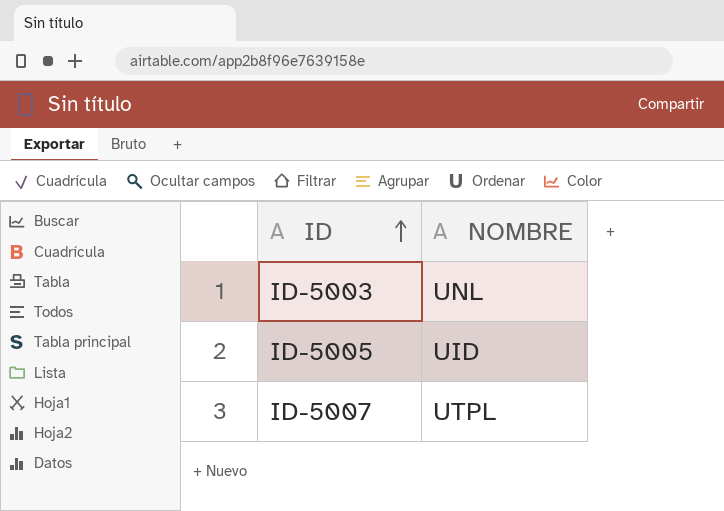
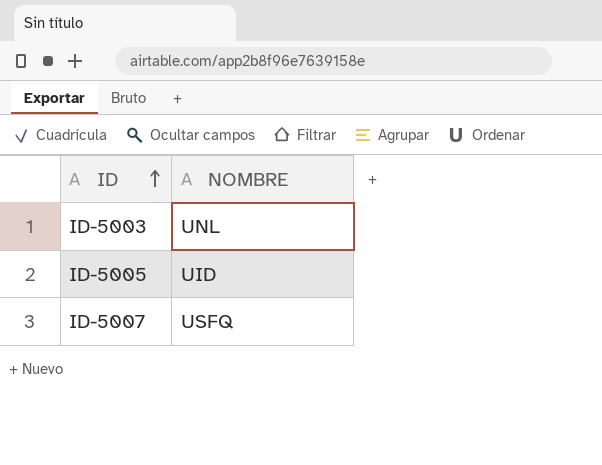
ID-5007 | NOMBRE: UTPL -> USFQ

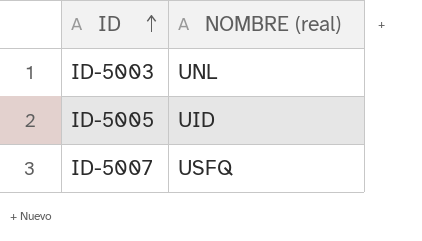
column name: NOMBRE -> NOMBRE (real)

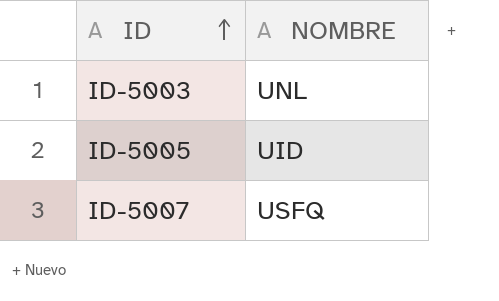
column name: NOMBRE (real) -> NOMBRE

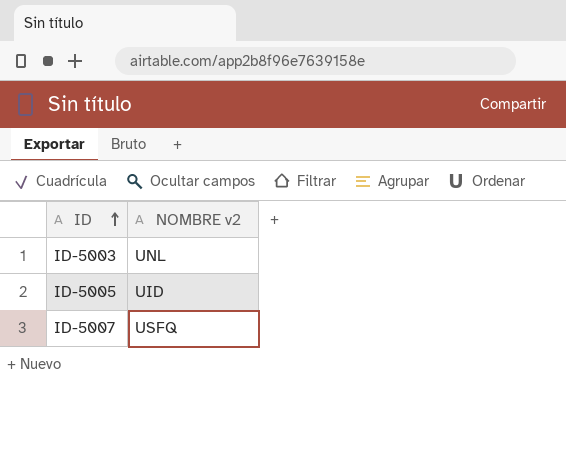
column name: NOMBRE -> NOMBRE v2

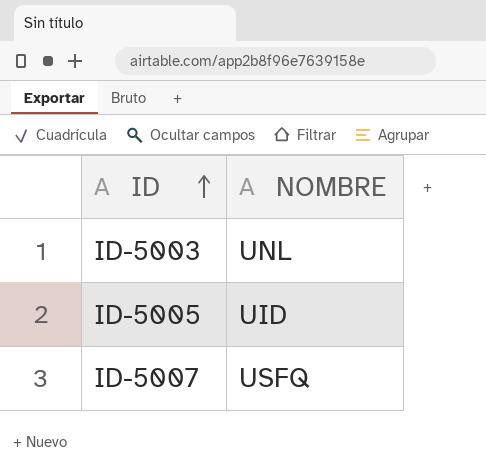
column name: NOMBRE v2 -> NOMBRE

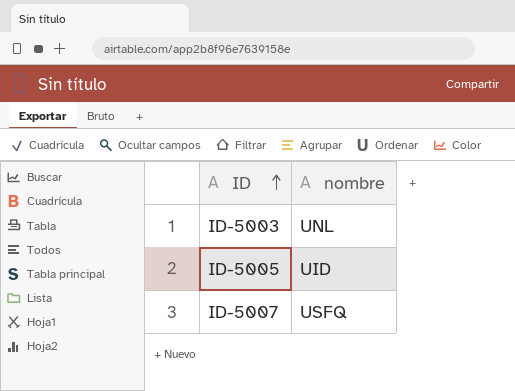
column name: NOMBRE -> nombre

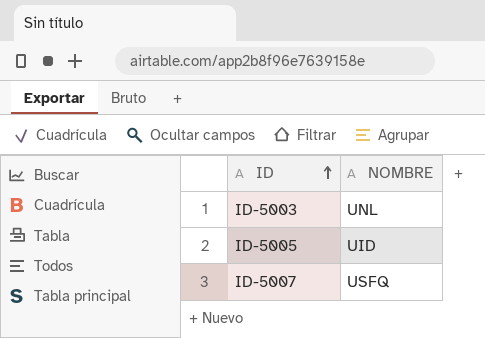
column name: nombre -> NOMBRE

